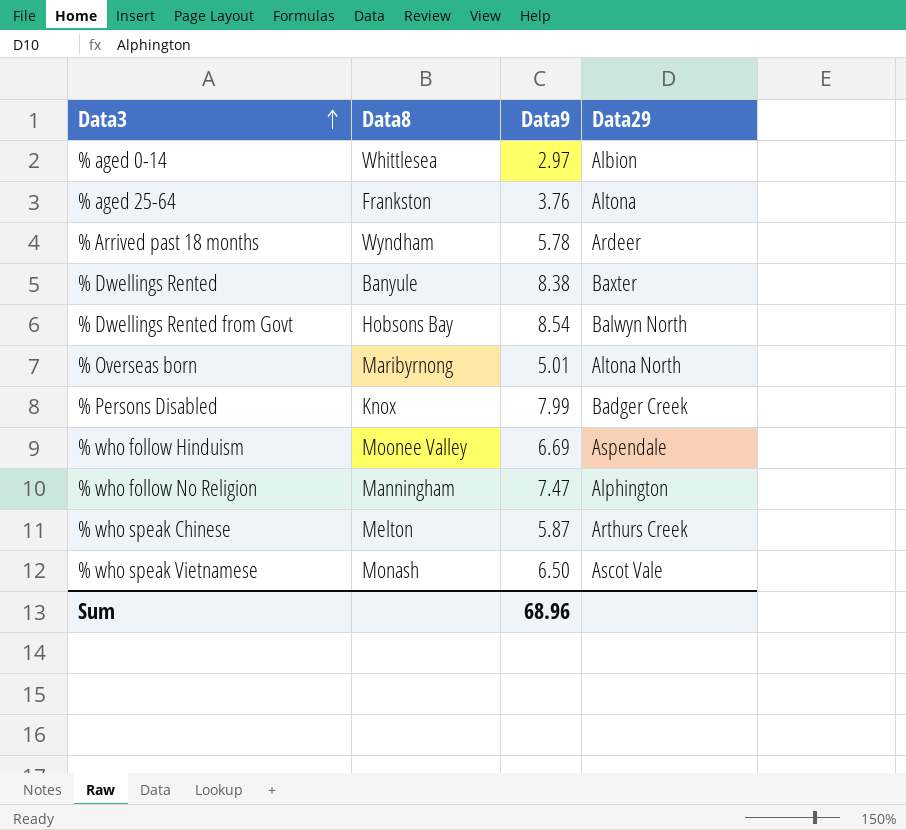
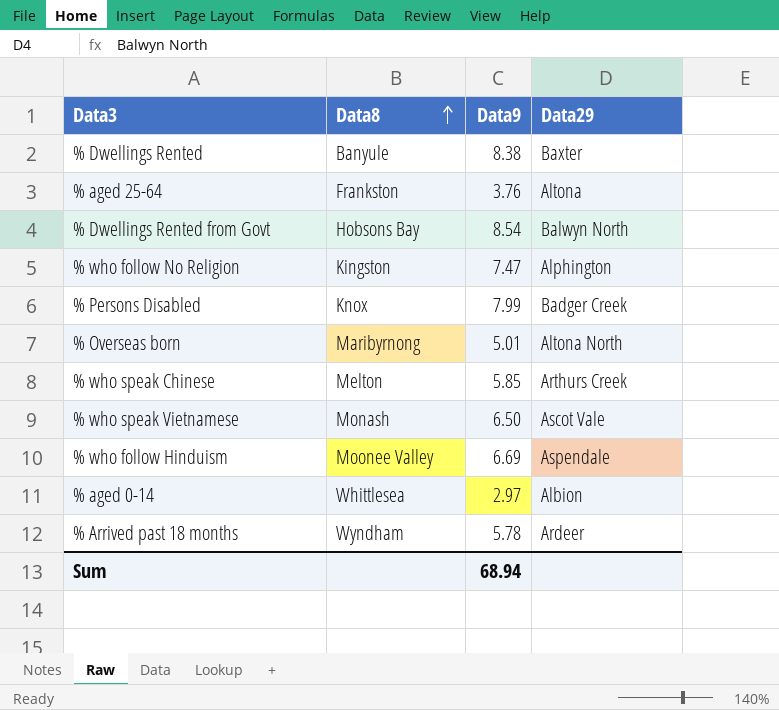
row order: Data3 ascending -> Data8 ascending
% who follow No Religion | Data8: Manningham -> Kingston
% who speak Chinese | Data9: 5.87 -> 5.85
Sum | Data9: 68.96 -> 68.94

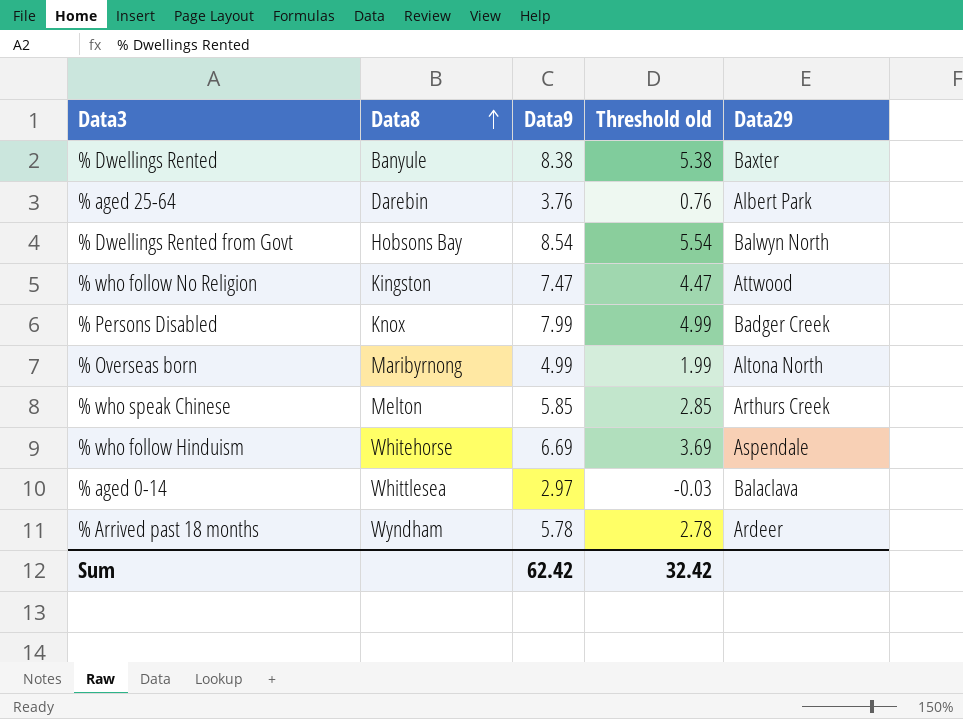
column Threshold old | formula: none -> [Data9] - 3
row % who speak Vietnamese: Monash | 6.50 | Ascot Vale -> none
% aged 25-64 | Data8: Frankston -> Darebin
% aged 25-64 | Data29: Altona -> Albert Park
% who follow No Religion | Data29: Alphington -> Attwood
% Overseas born | Data9: 5.01 -> 4.99
% who follow Hinduism | Data8: Moonee Valley -> Whitehorse
% aged 0-14 | Data29: Albion -> Balaclava
Sum | Data9: 68.94 -> 62.42

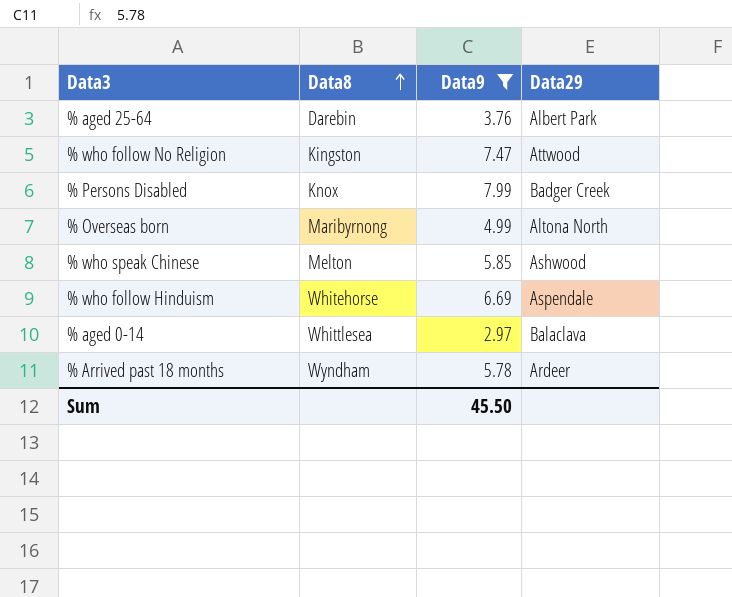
filter: none -> Data9 <= 7.99
column Threshold old | formula: [Data9] - 3 -> none
% who speak Chinese | Data29: Arthurs Creek -> Ashwood
Sum | Data9: 62.42 -> 45.50

